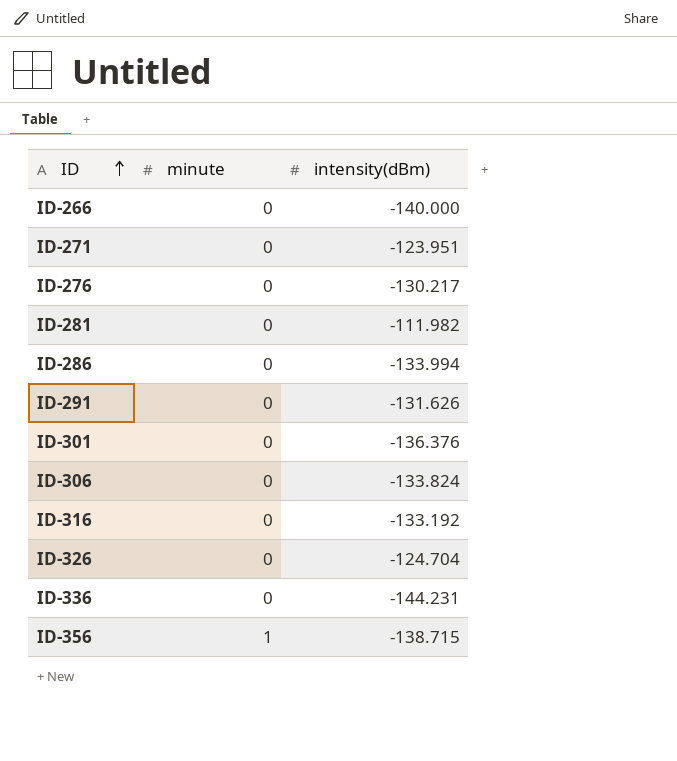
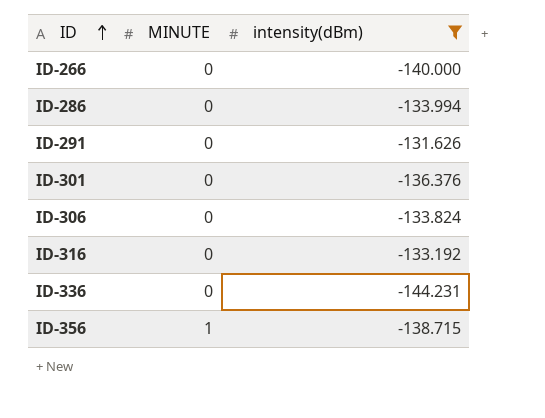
filter: none -> intensity(dBm) <= -131.626
column name: minute -> MINUTE

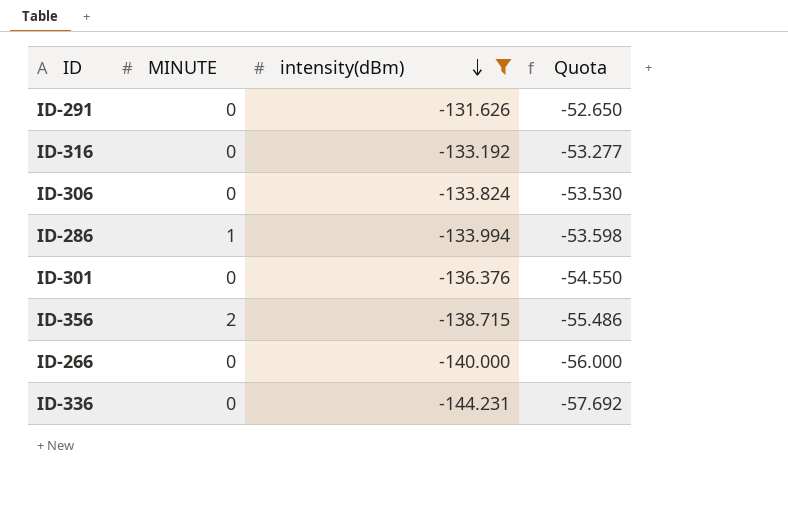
row order: ID ascending -> intensity(dBm) descending
column Quota | formula: none -> [intensity(dBm)] * 0.4
ID-286 | MINUTE: 0 -> 1
ID-356 | MINUTE: 1 -> 2

